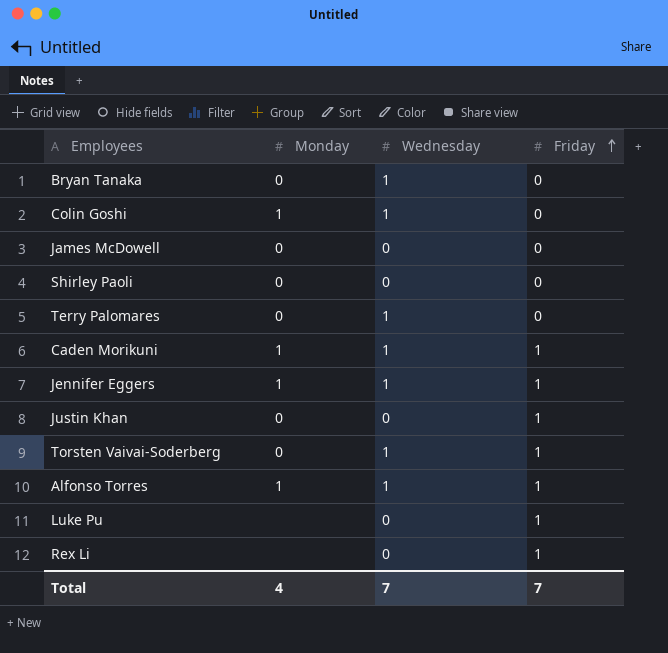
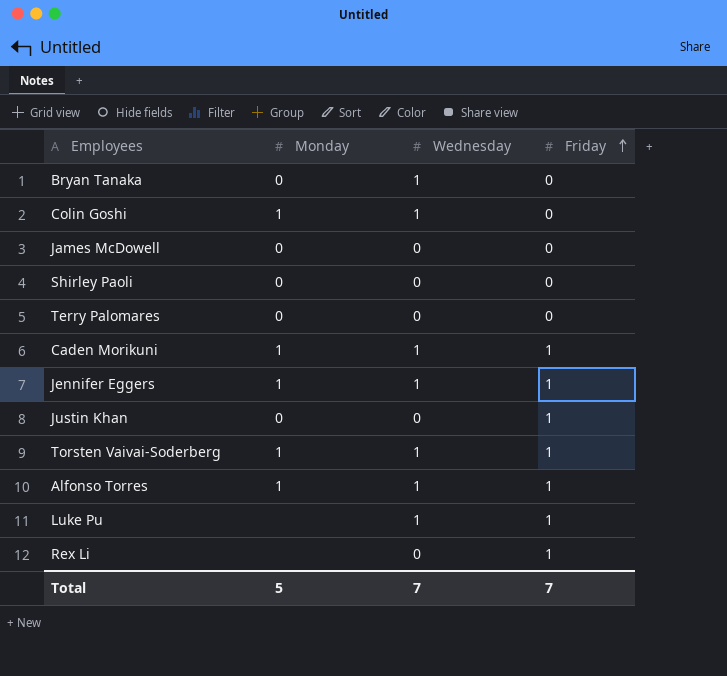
Terry Palomares | Wednesday: 1 -> 0
Torsten Vaivai-Soderberg | Monday: 0 -> 1
Luke Pu | Wednesday: 0 -> 1
Total | Monday: 4 -> 5

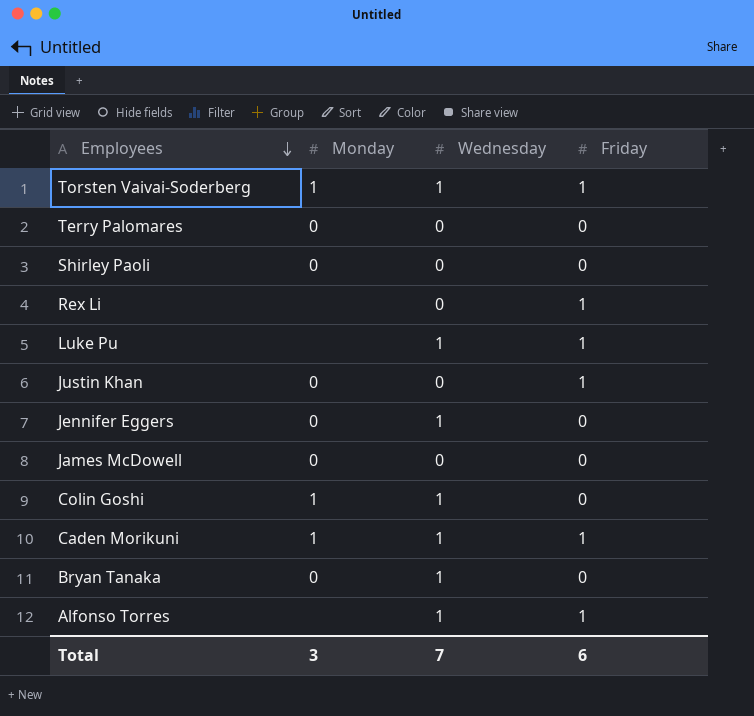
row order: Friday ascending -> Employees descending
Jennifer Eggers | Monday: 1 -> 0
Jennifer Eggers | Friday: 1 -> 0
Alfonso Torres | Monday: 1 -> none
Total | Monday: 5 -> 3
Total | Friday: 7 -> 6

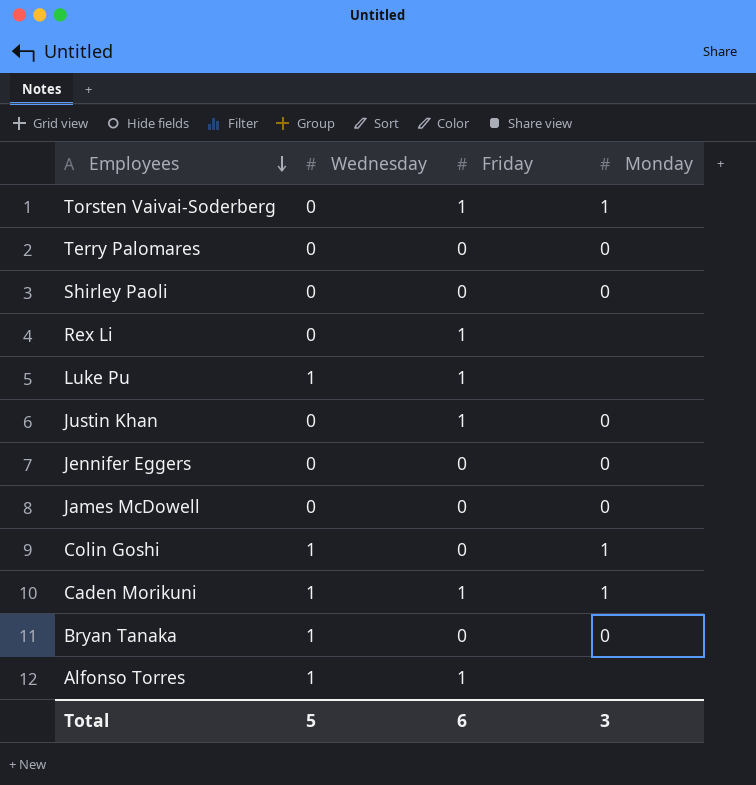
column Monday | position: 2 -> 4
Torsten Vaivai-Soderberg | Wednesday: 1 -> 0
Jennifer Eggers | Wednesday: 1 -> 0
Total | Wednesday: 7 -> 5

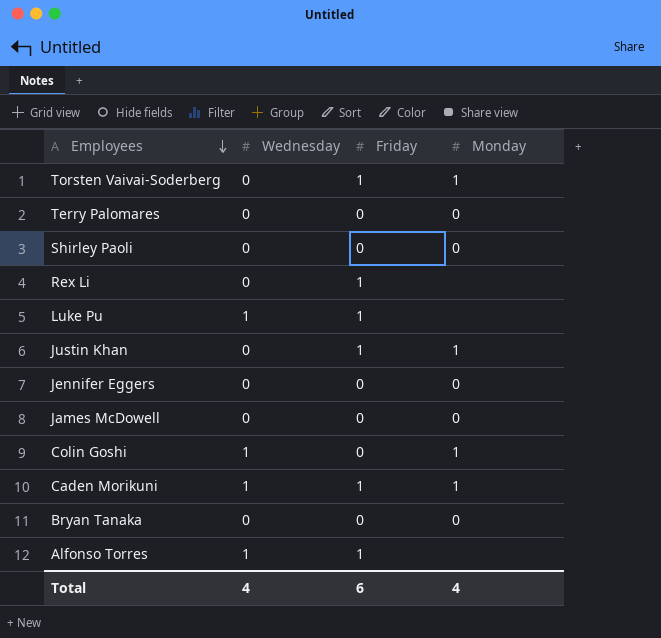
Justin Khan | Monday: 0 -> 1
Bryan Tanaka | Wednesday: 1 -> 0
Total | Wednesday: 5 -> 4
Total | Monday: 3 -> 4

